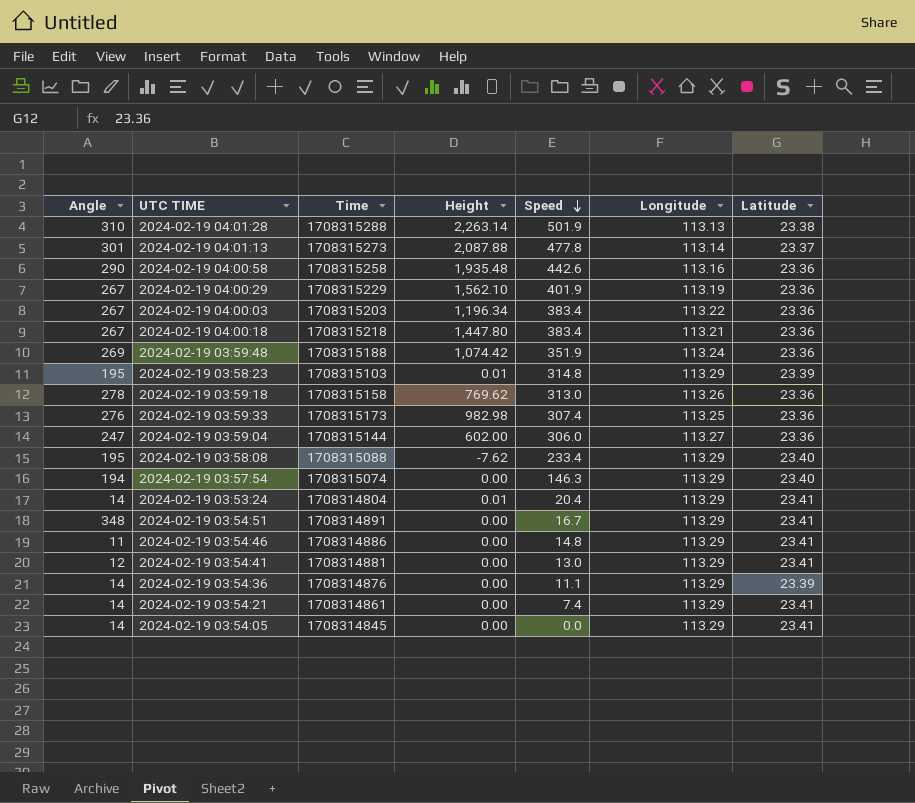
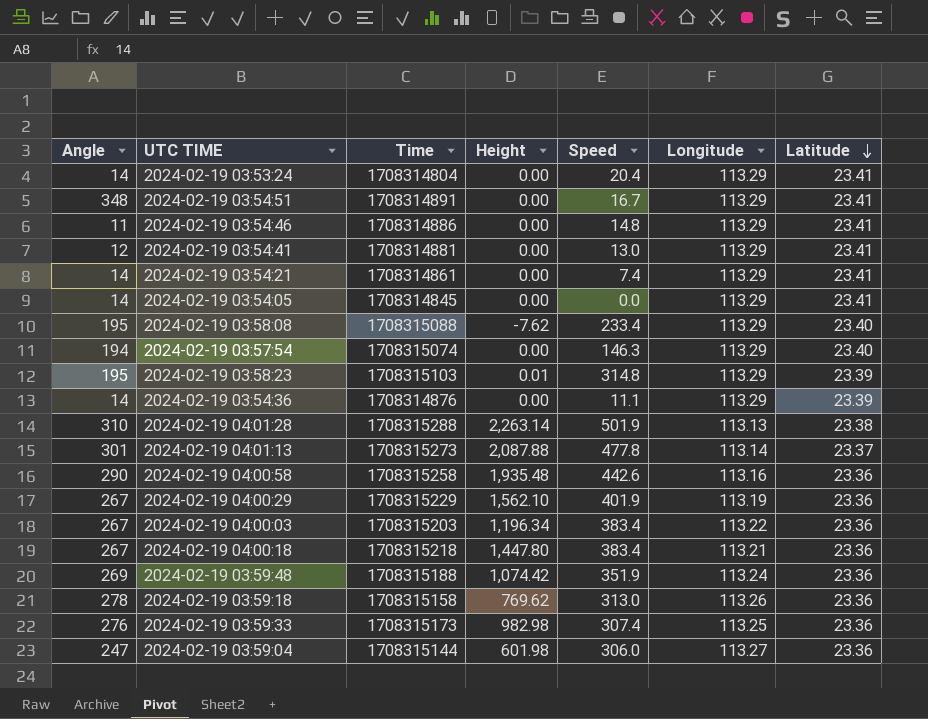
row order: Speed descending -> Latitude descending
2024-02-19 03:53:24 | Height: 0.01 -> 0.00
2024-02-19 03:59:04 | Height: 602.00 -> 601.98

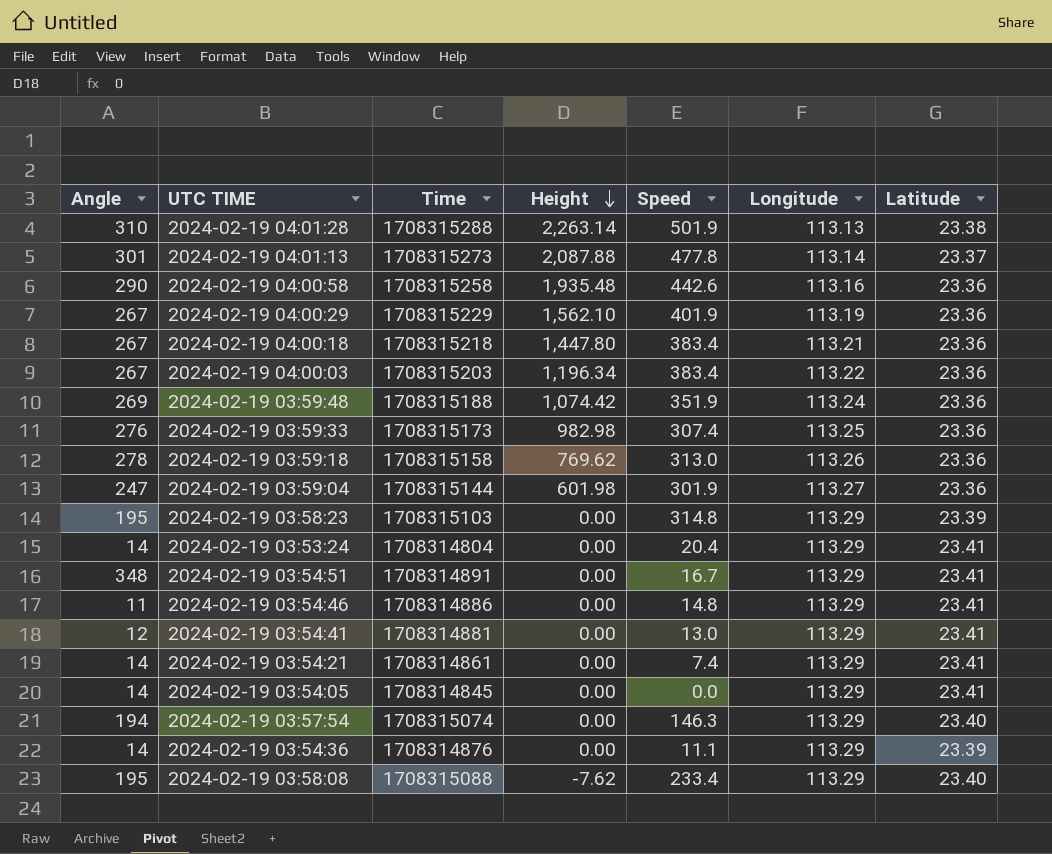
row order: Latitude descending -> Height descending
2024-02-19 03:59:04 | Speed: 306.0 -> 301.9
2024-02-19 03:58:23 | Height: 0.01 -> 0.00

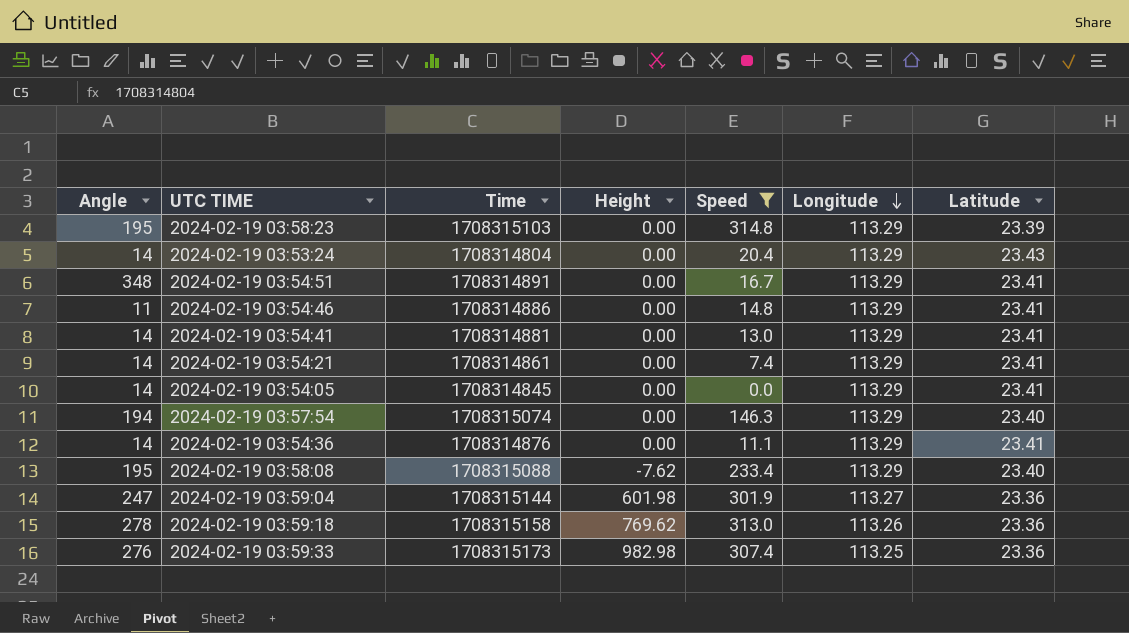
filter: none -> Speed <= 314.8
row order: Height descending -> Longitude descending
2024-02-19 03:53:24 | Latitude: 23.41 -> 23.43
2024-02-19 03:54:41 | Angle: 12 -> 14
2024-02-19 03:54:36 | Latitude: 23.39 -> 23.41

